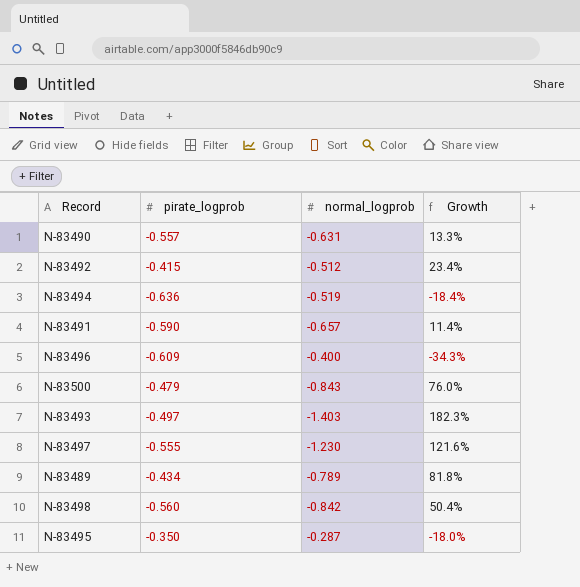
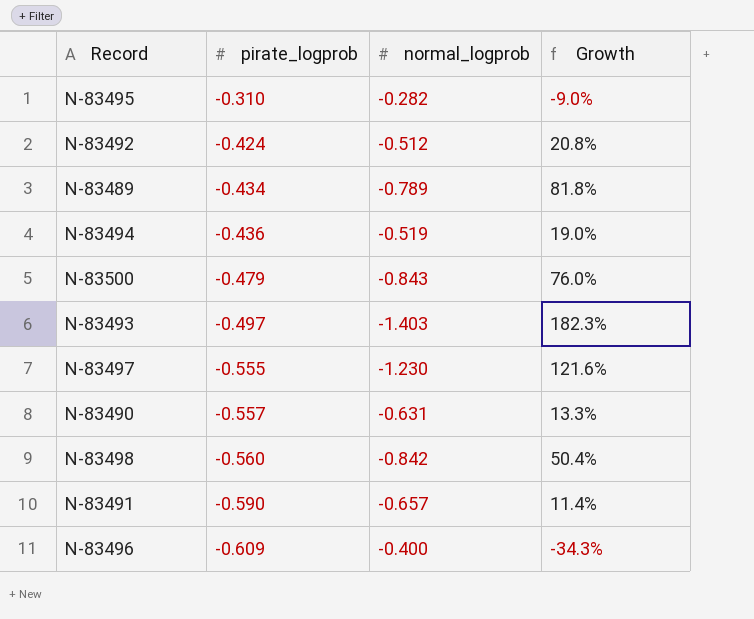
row order: none -> pirate_logprob descending
N-83495 | pirate_logprob: -0.350 -> -0.310
N-83495 | normal_logprob: -0.287 -> -0.282
N-83495 | Growth: -18.0% -> -9.0%
N-83492 | pirate_logprob: -0.415 -> -0.424
N-83492 | Growth: 23.4% -> 20.8%
N-83494 | pirate_logprob: -0.636 -> -0.436
N-83494 | Growth: -18.4% -> 19.0%

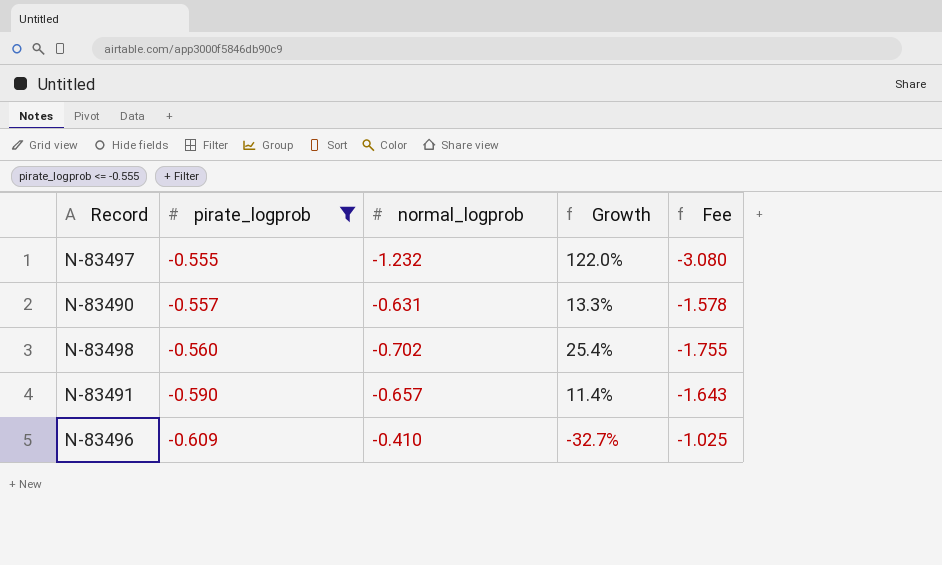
filter: none -> pirate_logprob <= -0.555
column Fee | formula: none -> [normal_logprob] * 2.5
N-83497 | normal_logprob: -1.230 -> -1.232
N-83497 | Growth: 121.6% -> 122.0%
N-83498 | normal_logprob: -0.842 -> -0.702
N-83498 | Growth: 50.4% -> 25.4%
N-83496 | normal_logprob: -0.400 -> -0.410
N-83496 | Growth: -34.3% -> -32.7%

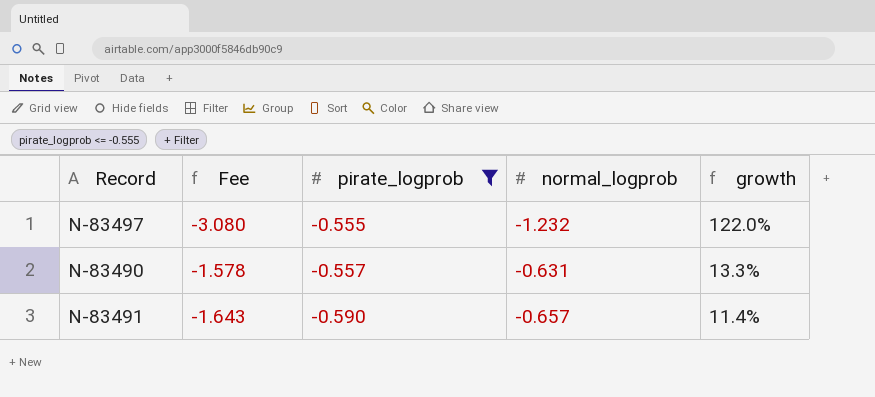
column Fee | position: 5 -> 2
column name: Growth -> growth
row N-83498: -0.560 | -0.702 | 25.4% | -1.755 -> none
row N-83496: -0.609 | -0.410 | -32.7% | -1.025 -> none

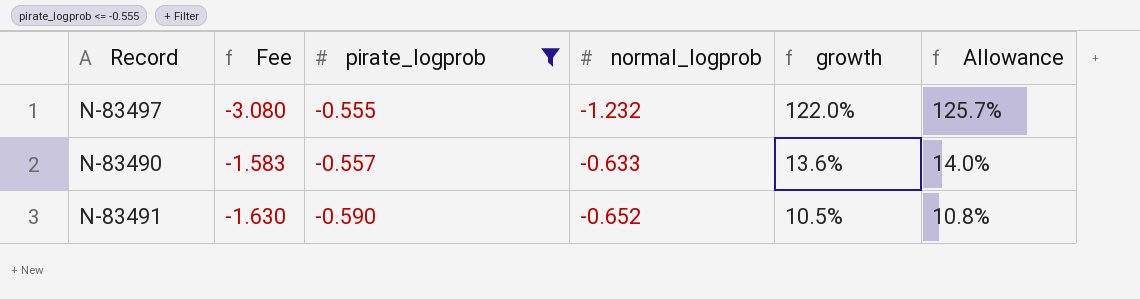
column Allowance | formula: none -> [growth] * 1.03
N-83490 | Fee: -1.578 -> -1.583
N-83490 | normal_logprob: -0.631 -> -0.633
N-83490 | growth: 13.3% -> 13.6%
N-83491 | Fee: -1.643 -> -1.630
N-83491 | normal_logprob: -0.657 -> -0.652
N-83491 | growth: 11.4% -> 10.5%

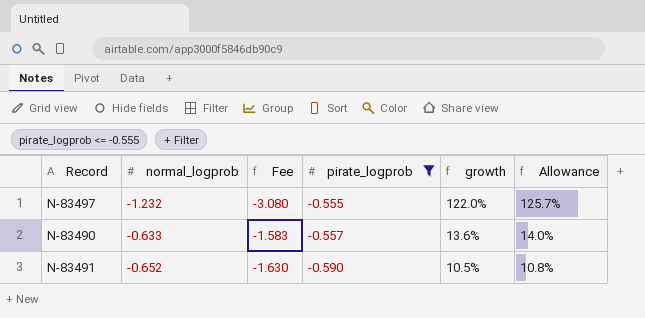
column normal_logprob | position: 4 -> 2

